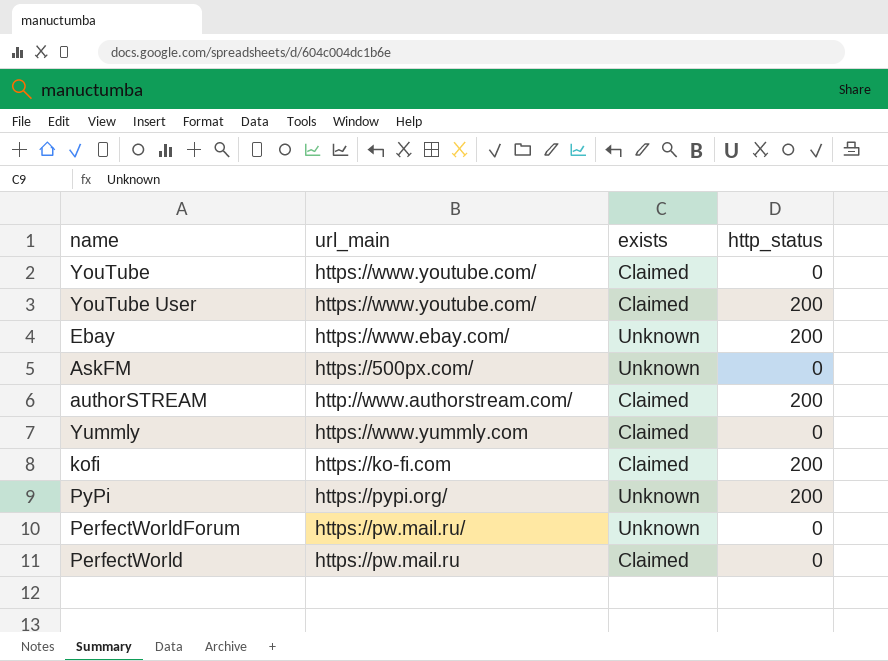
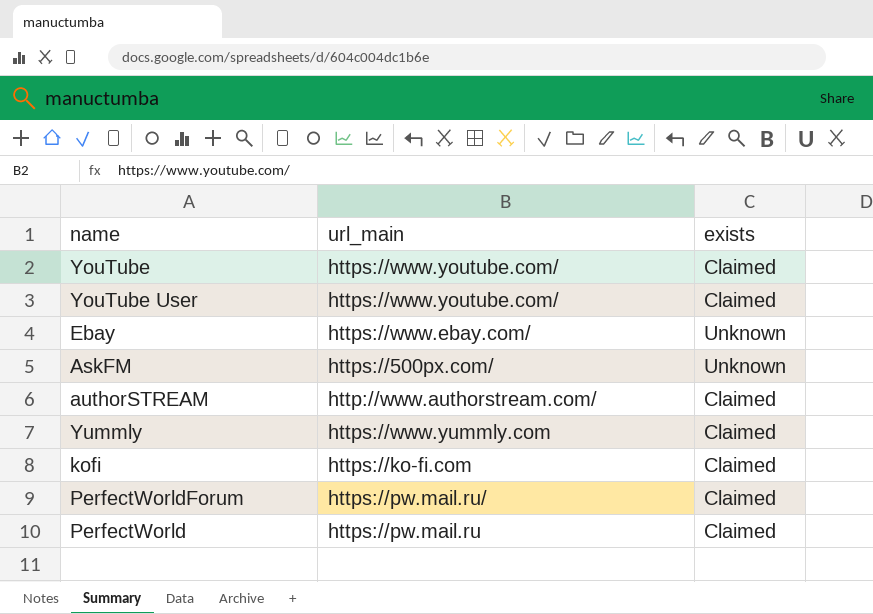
column http_status | position: 4 -> none
row PyPi: https://pypi.org/ | Unknown | 200 -> none
PerfectWorldForum | exists: Unknown -> Claimed

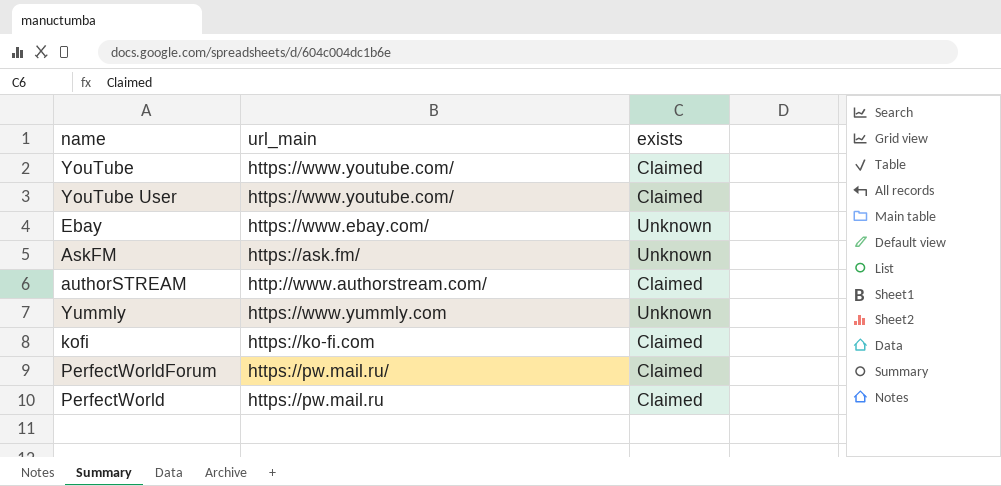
AskFM | url_main: https://500px.com/ -> https://ask.fm/
Yummly | exists: Claimed -> Unknown

